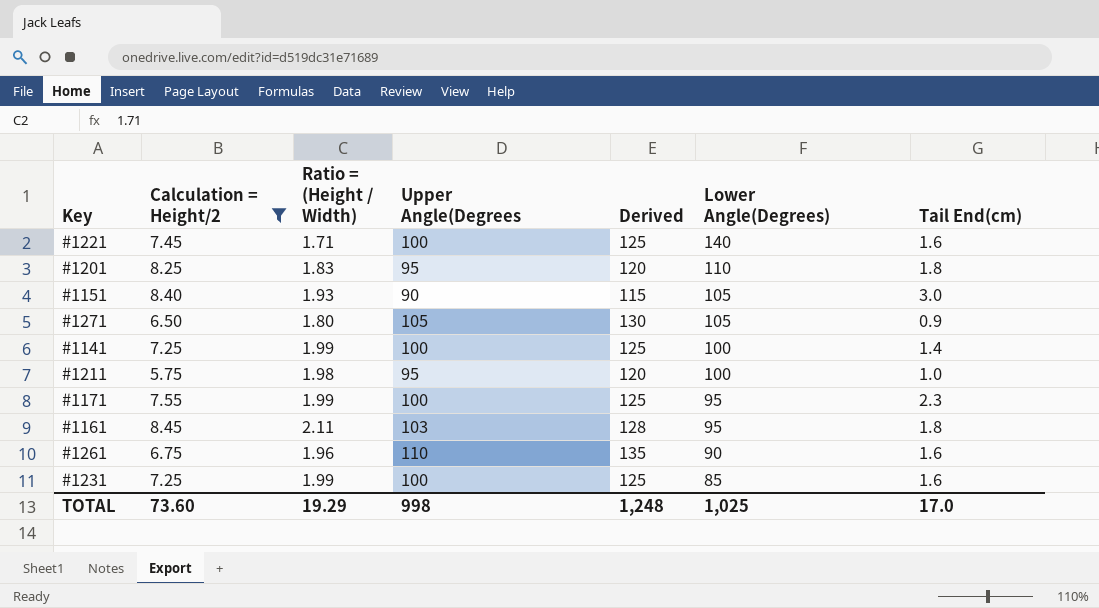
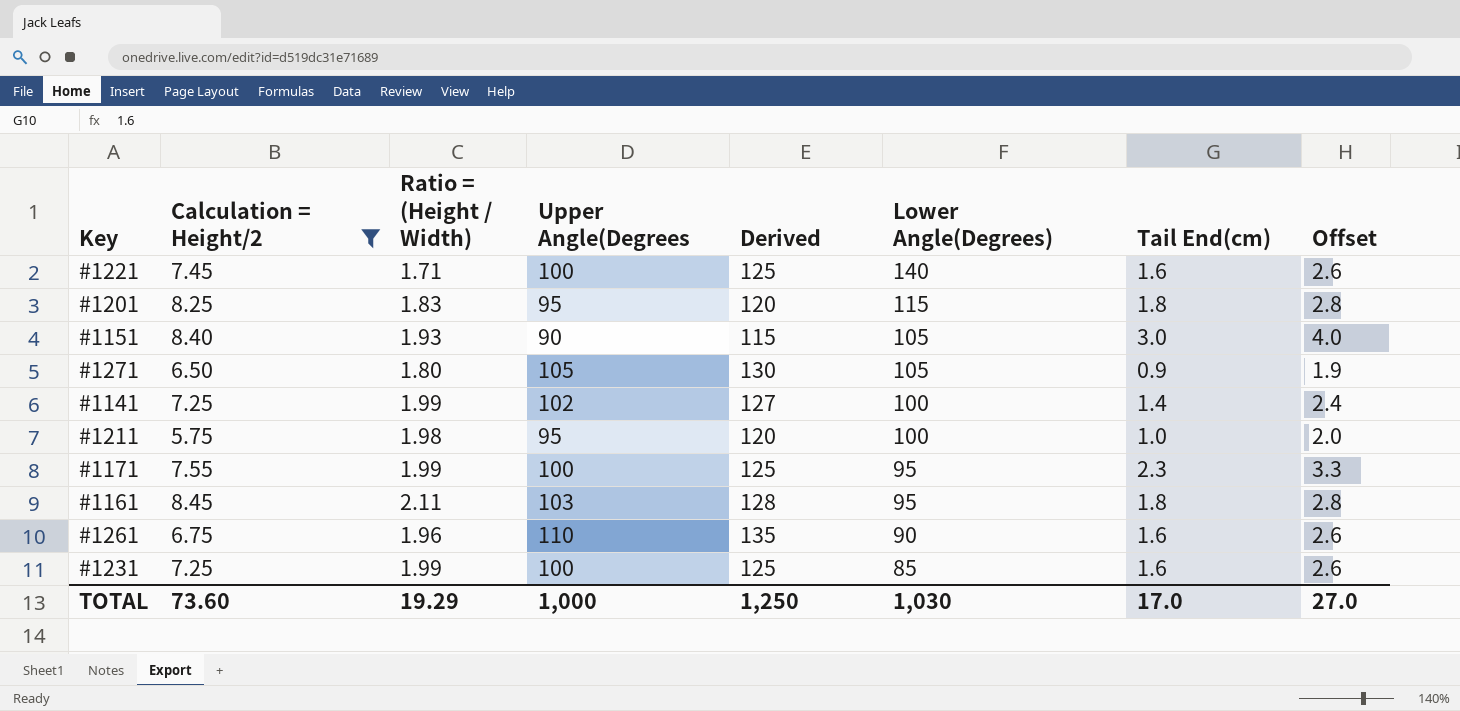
column Offset | formula: none -> [Tail End(cm)] + 1
#1201 | Lower Angle(Degrees): 110 -> 115
#1141 | Upper Angle(Degrees: 100 -> 102
#1141 | Derived: 125 -> 127
TOTAL | Upper Angle(Degrees: 998 -> 1,000
TOTAL | Derived: 1,248 -> 1,250
TOTAL | Lower Angle(Degrees): 1,025 -> 1,030

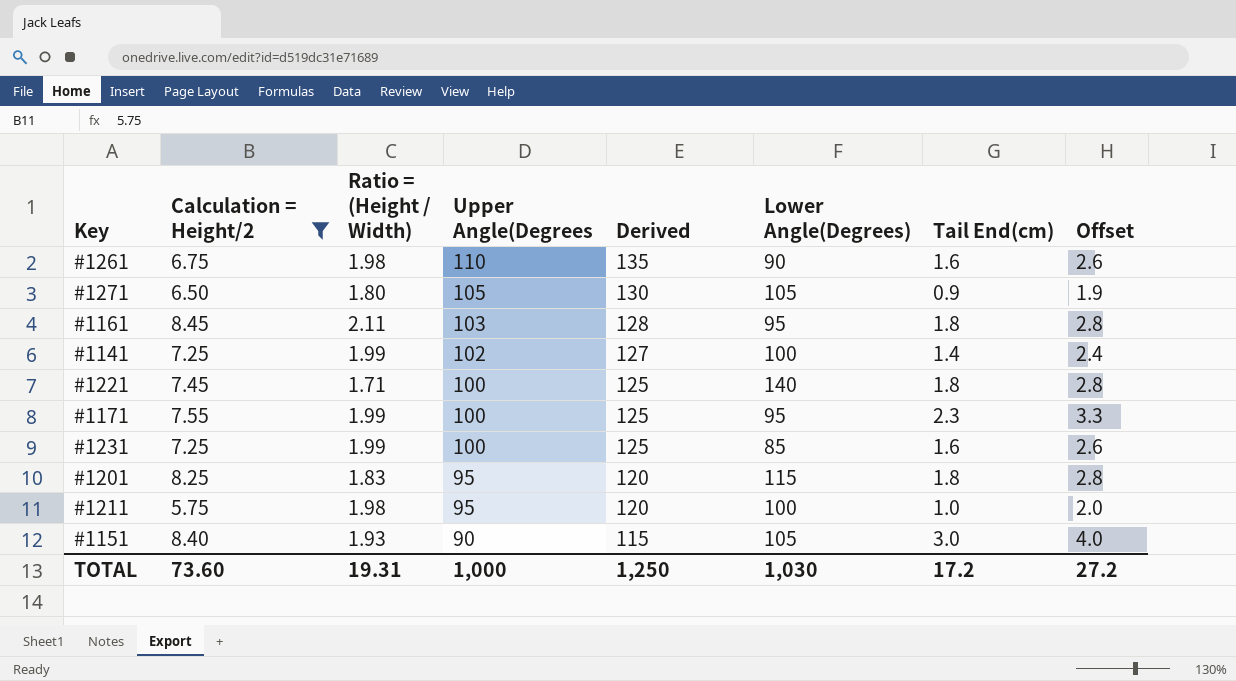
row order: Lower Angle(Degrees) descending -> Upper Angle(Degrees descending
#1261 | Ratio = (Height / Width): 1.96 -> 1.98
#1221 | Tail End(cm): 1.6 -> 1.8
#1221 | Offset: 2.6 -> 2.8
TOTAL | Ratio = (Height / Width): 19.29 -> 19.31
TOTAL | Tail End(cm): 17.0 -> 17.2
TOTAL | Offset: 27.0 -> 27.2

